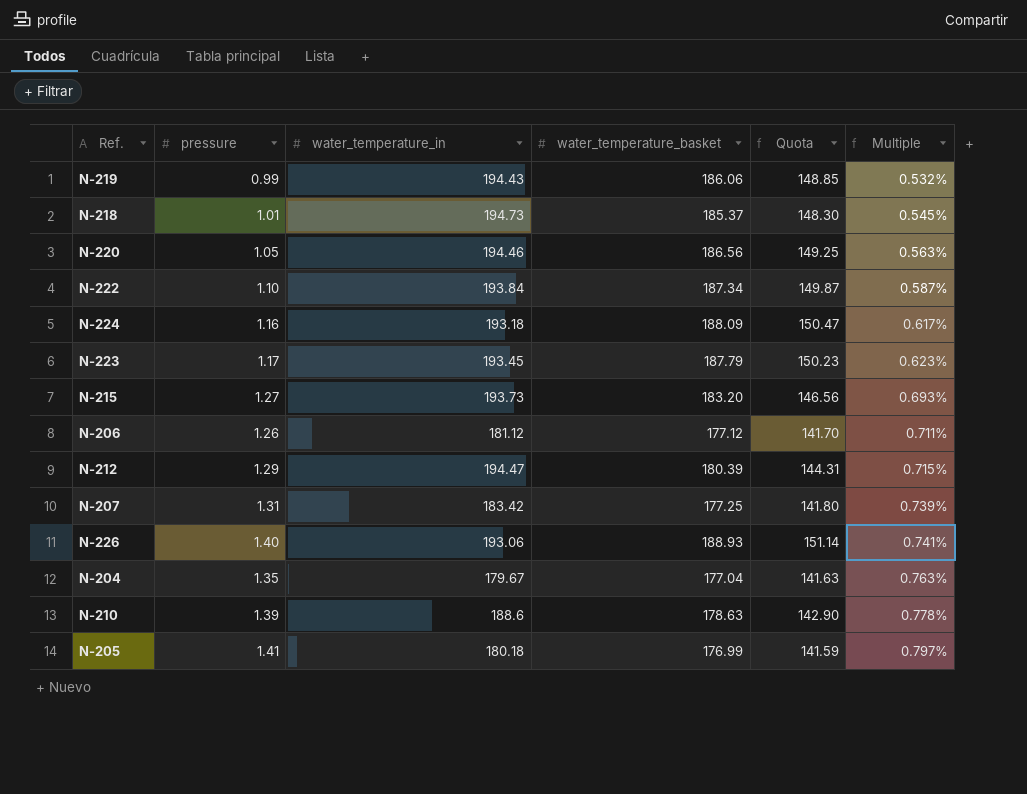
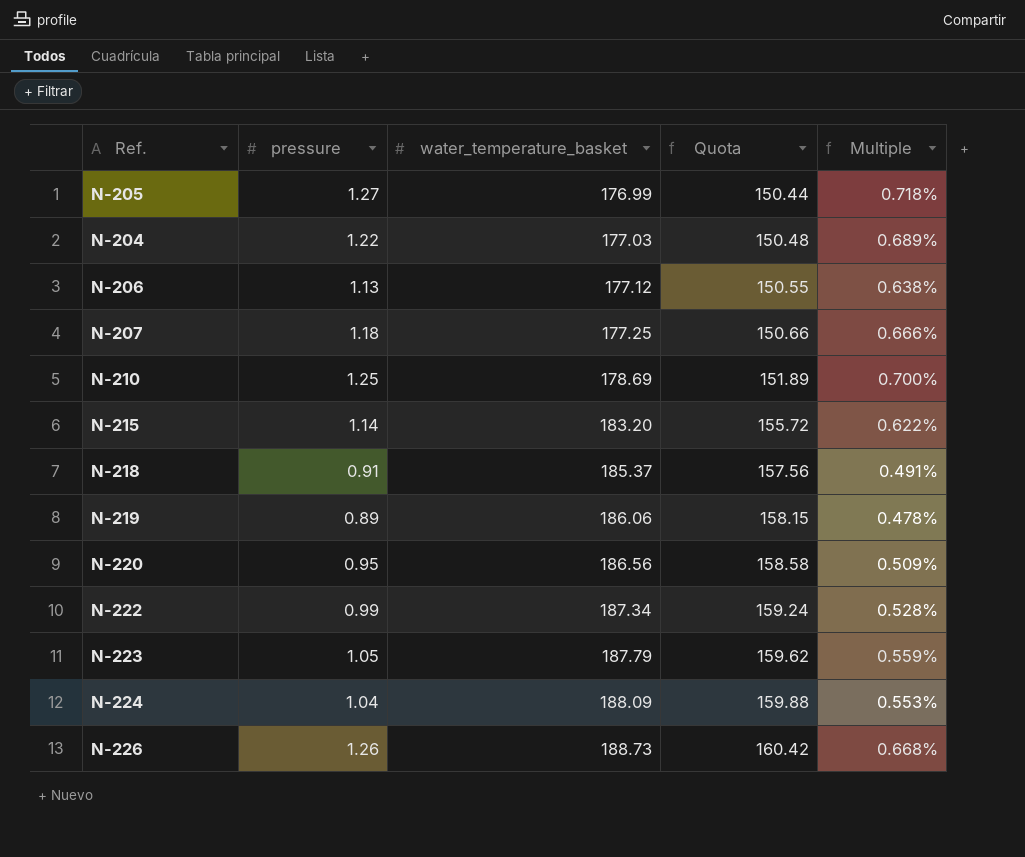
row order: Multiple ascending -> water_temperature_basket ascending
column water_temperature_in | position: 3 -> none
column Quota | formula: [water_temperature_basket] * 0.8 -> [water_temperature_basket] * 0.85
row N-212: 1.29 | 194.47 | 180.39 | 144.31 | 0.715% -> none
N-205 | pressure: 1.41 -> 1.27
N-205 | Multiple: 0.797% -> 0.718%
N-204 | pressure: 1.35 -> 1.22
N-204 | water_temperature_basket: 177.04 -> 177.03
N-204 | Multiple: 0.763% -> 0.689%
N-206 | pressure: 1.26 -> 1.13
N-206 | Multiple: 0.711% -> 0.638%
N-207 | pressure: 1.31 -> 1.18
N-207 | Multiple: 0.739% -> 0.666%
N-210 | pressure: 1.39 -> 1.25
N-210 | water_temperature_basket: 178.63 -> 178.69
N-210 | Multiple: 0.778% -> 0.700%
N-215 | pressure: 1.27 -> 1.14
N-215 | Multiple: 0.693% -> 0.622%
N-218 | pressure: 1.01 -> 0.91
N-218 | Multiple: 0.545% -> 0.491%
N-219 | pressure: 0.99 -> 0.89
N-219 | Multiple: 0.532% -> 0.478%
N-220 | pressure: 1.05 -> 0.95
N-220 | Multiple: 0.563% -> 0.509%
N-222 | pressure: 1.10 -> 0.99
N-222 | Multiple: 0.587% -> 0.528%
N-223 | pressure: 1.17 -> 1.05
N-223 | Multiple: 0.623% -> 0.559%
N-224 | pressure: 1.16 -> 1.04
N-224 | Multiple: 0.617% -> 0.553%
N-226 | pressure: 1.40 -> 1.26
N-226 | water_temperature_basket: 188.93 -> 188.73
N-226 | Multiple: 0.741% -> 0.668%

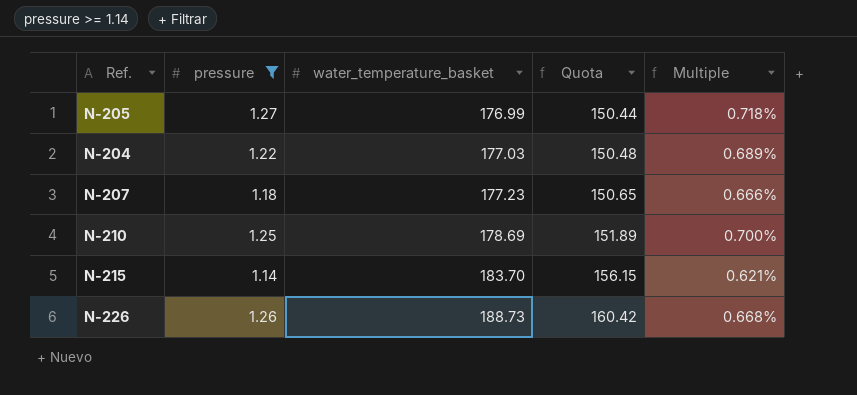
filter: none -> pressure >= 1.14
N-207 | water_temperature_basket: 177.25 -> 177.23
N-207 | Quota: 150.66 -> 150.65
N-215 | water_temperature_basket: 183.20 -> 183.70
N-215 | Quota: 155.72 -> 156.15
N-215 | Multiple: 0.622% -> 0.621%

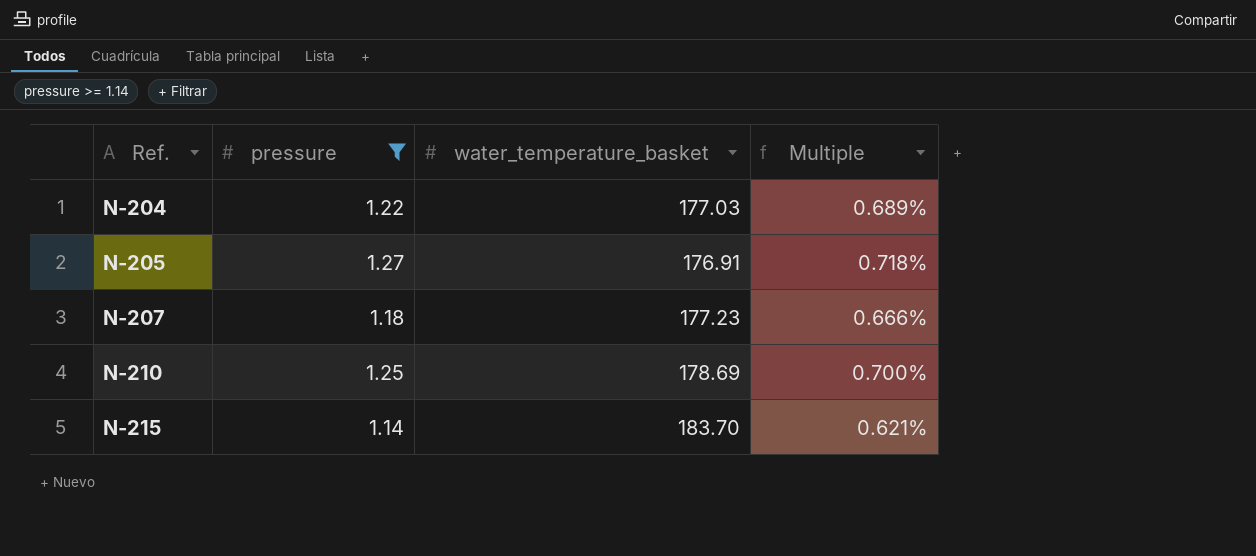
row order: water_temperature_basket ascending -> Ref. ascending
column Quota | formula: [water_temperature_basket] * 0.85 -> none
row N-226: 1.26 | 188.73 | 160.42 | 0.668% -> none
N-205 | water_temperature_basket: 176.99 -> 176.91

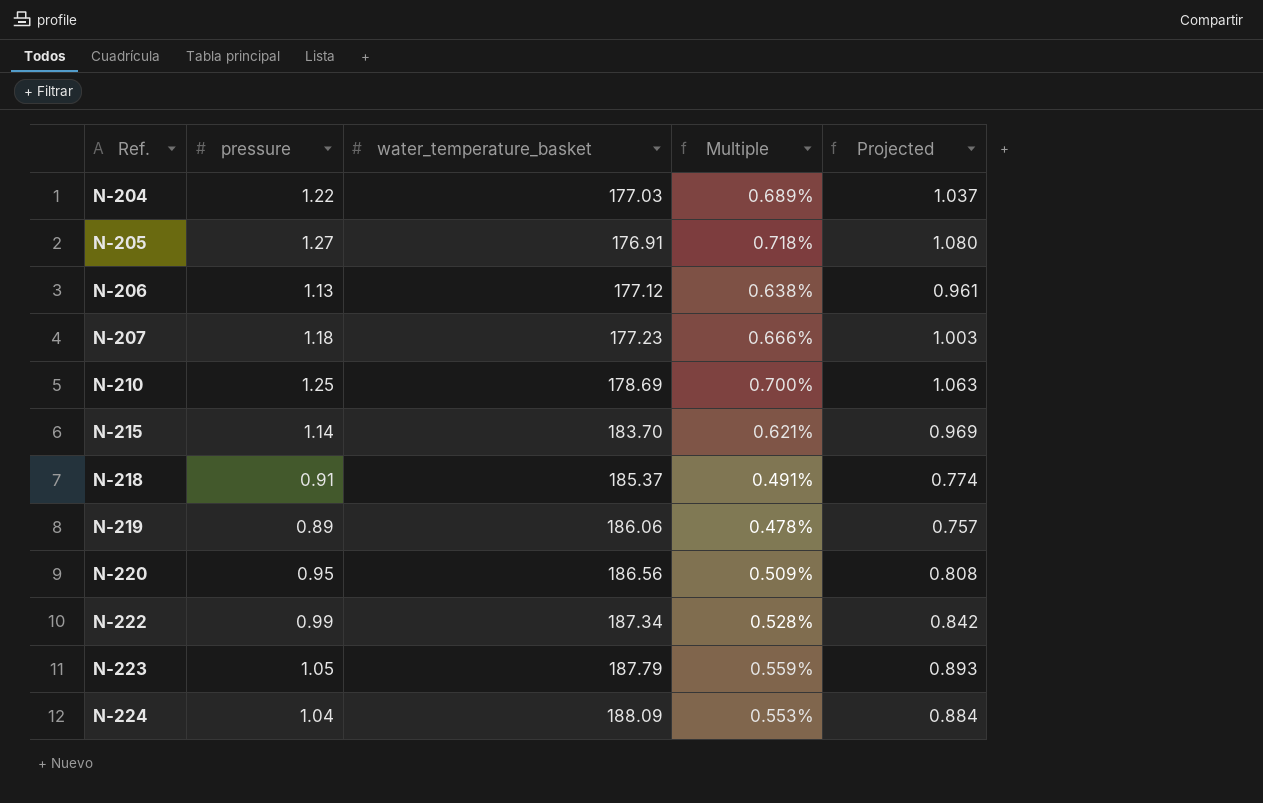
filter: pressure >= 1.14 -> none
column Projected | formula: none -> [pressure] * 0.85

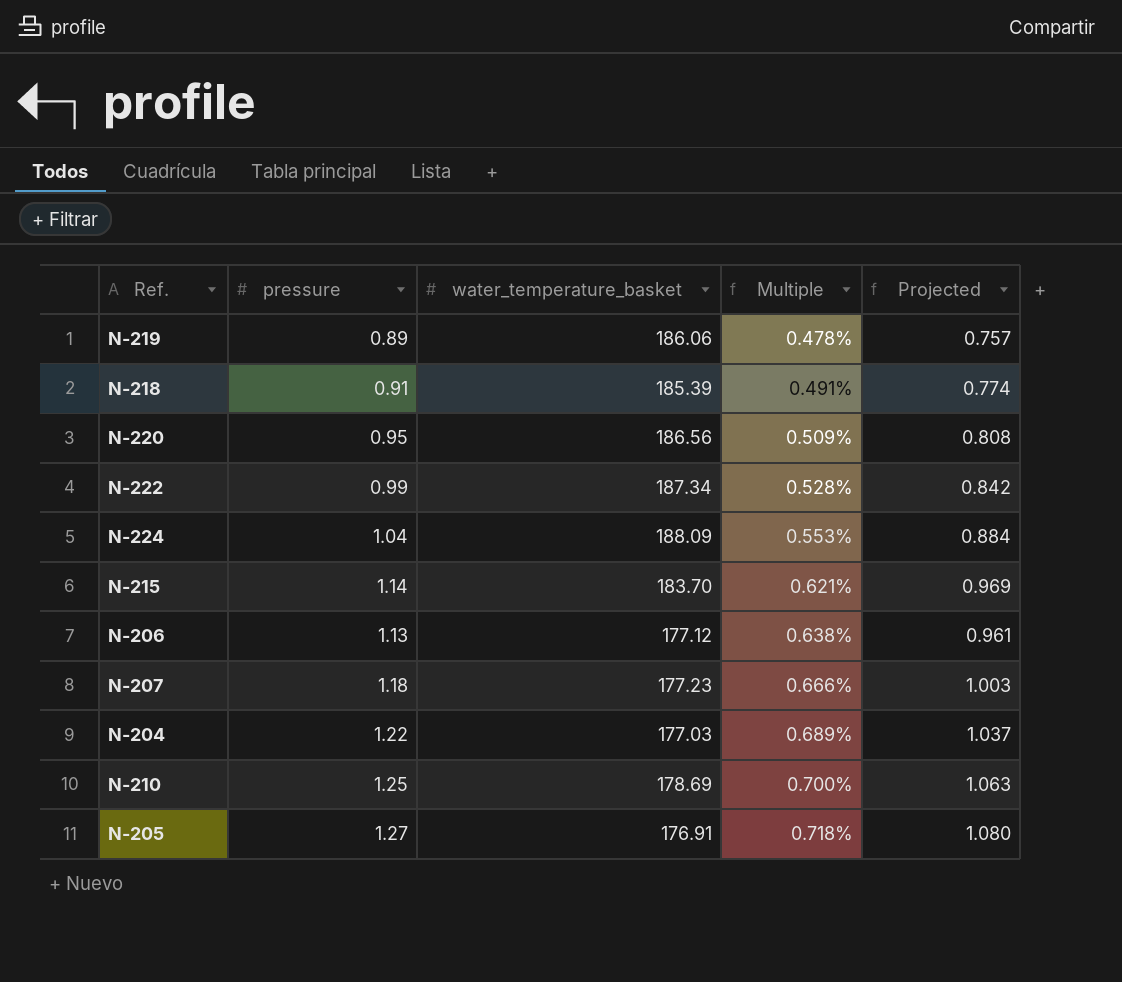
row order: Ref. ascending -> Multiple ascending
row N-223: 1.05 | 187.79 | 0.559% | 0.893 -> none
N-218 | water_temperature_basket: 185.37 -> 185.39

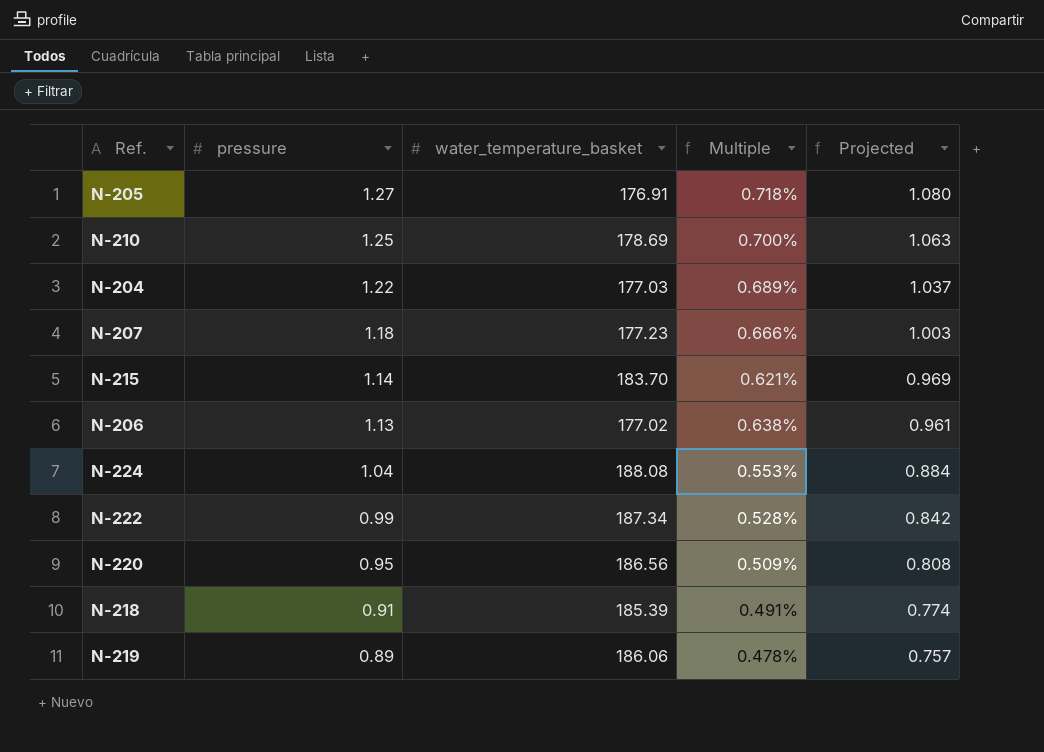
row order: Multiple ascending -> pressure descending
N-206 | water_temperature_basket: 177.12 -> 177.02
N-224 | water_temperature_basket: 188.09 -> 188.08

